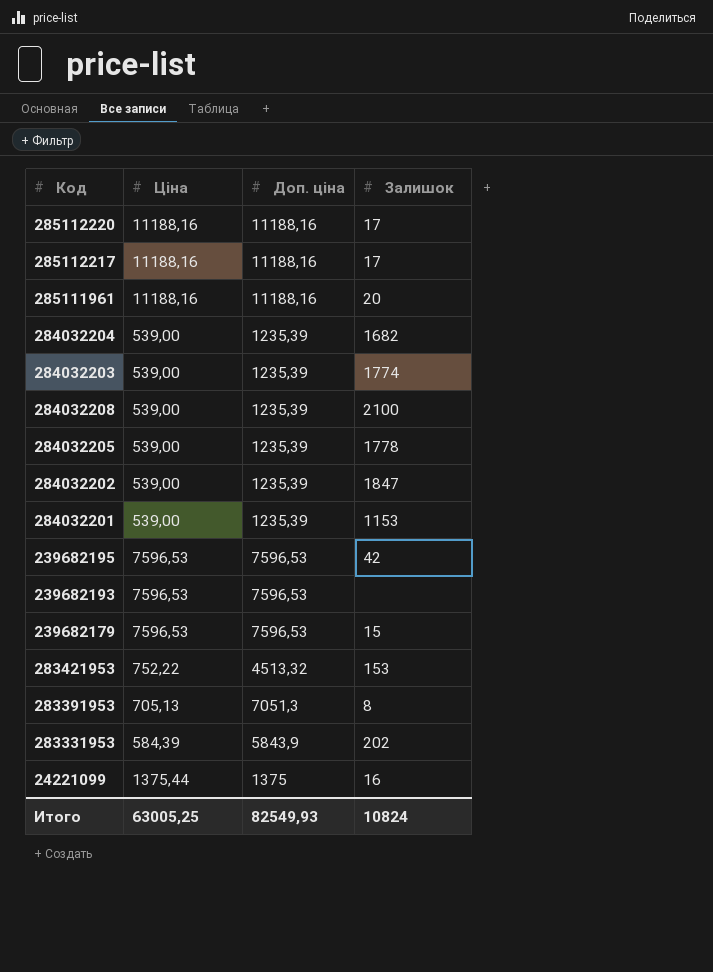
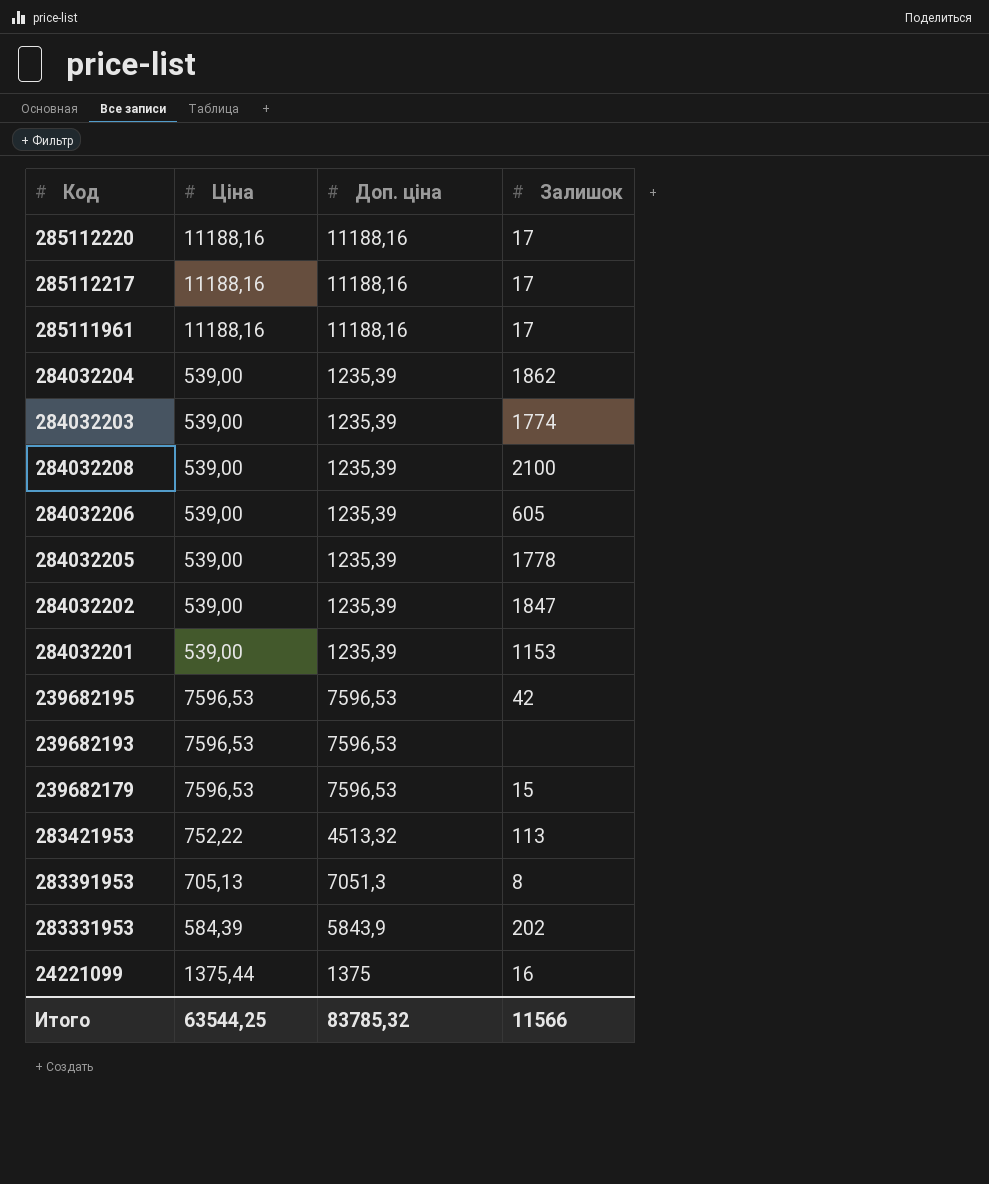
285111961 | Залишок: 20 -> 17
284032204 | Залишок: 1682 -> 1862
row 284032206: none -> 539,00 | 1235,39 | 605
283421953 | Залишок: 153 -> 113
Итого | Ціна: 63005,25 -> 63544,25
Итого | Доп. ціна: 82549,93 -> 83785,32
Итого | Залишок: 10824 -> 11566

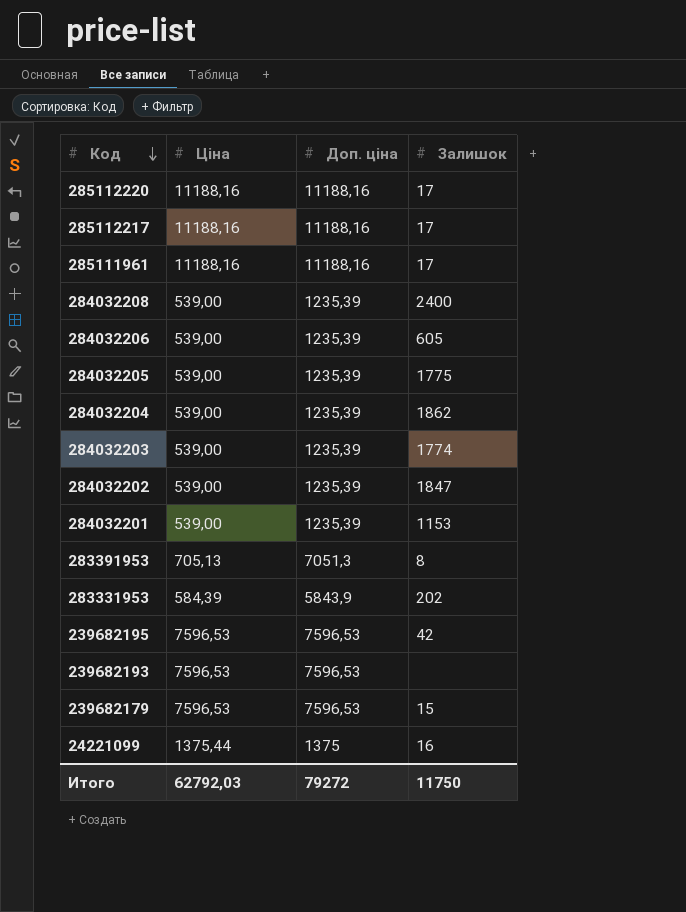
row order: none -> Код descending
row 283421953: 752,22 | 4513,32 | 113 -> none
284032208 | Залишок: 2100 -> 2400
284032205 | Залишок: 1778 -> 1775
Итого | Ціна: 63544,25 -> 62792,03
Итого | Доп. ціна: 83785,32 -> 79272
Итого | Залишок: 11566 -> 11750

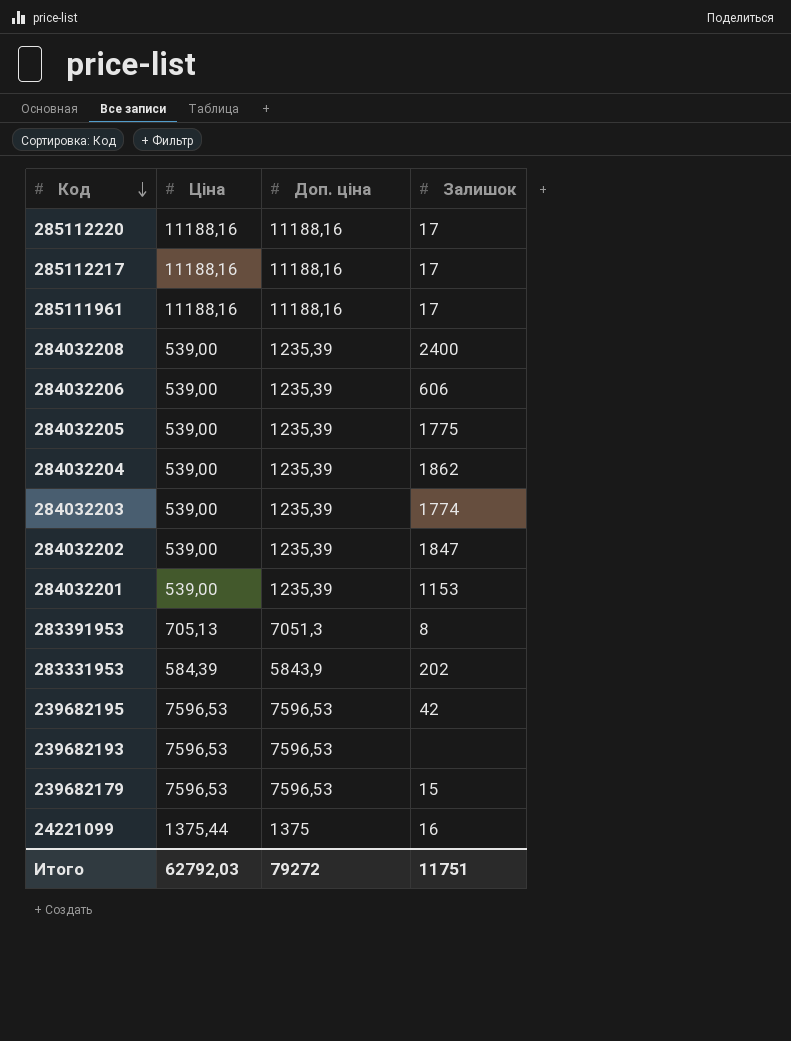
284032206 | Залишок: 605 -> 606
Итого | Залишок: 11750 -> 11751

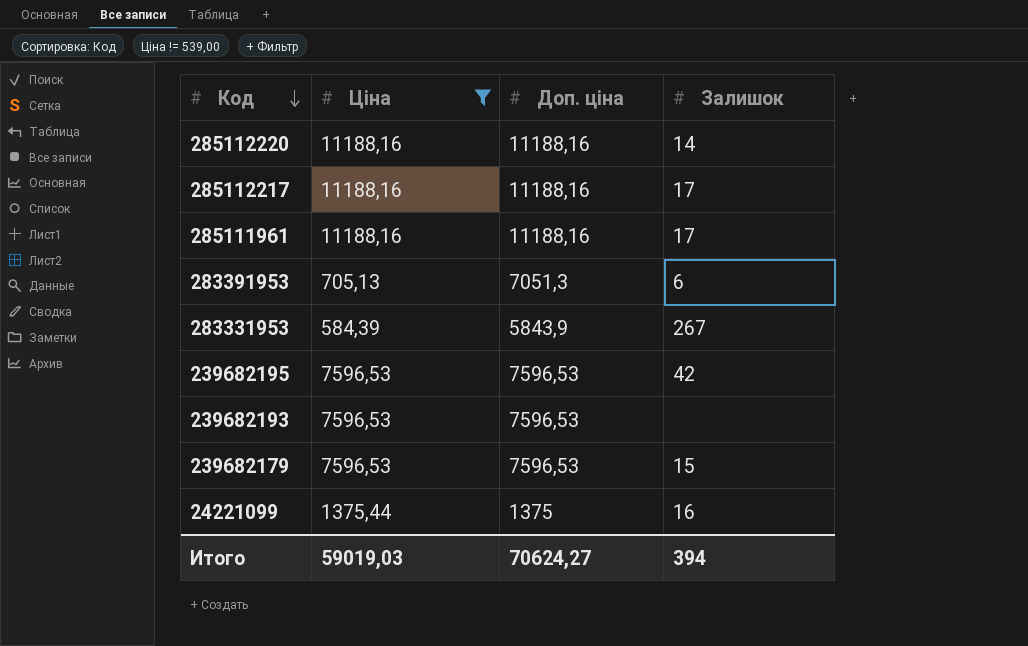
filter: none -> Ціна != 539,00
285112220 | Залишок: 17 -> 14
283391953 | Залишок: 8 -> 6
283331953 | Залишок: 202 -> 267
Итого | Ціна: 62792,03 -> 59019,03
Итого | Доп. ціна: 79272 -> 70624,27
Итого | Залишок: 11751 -> 394

